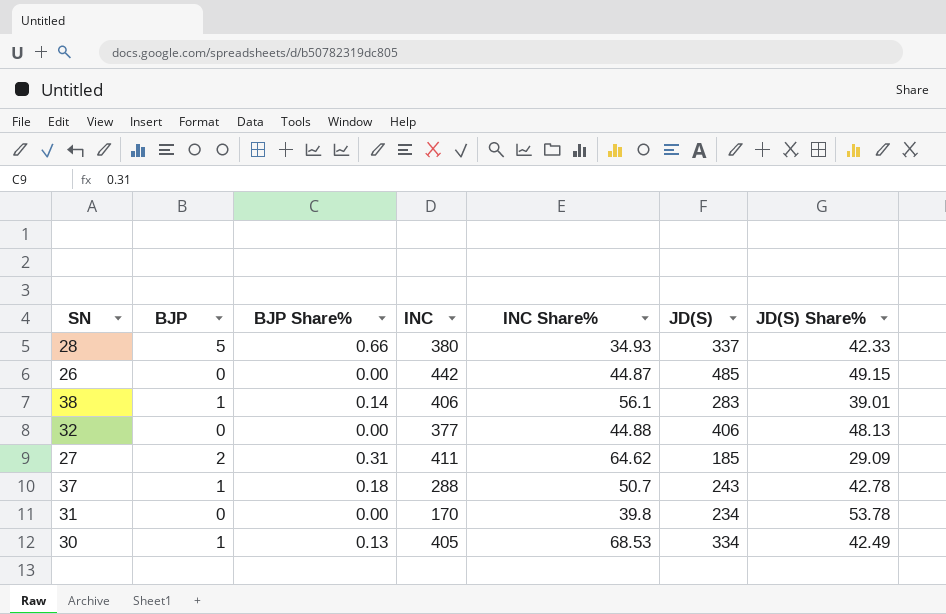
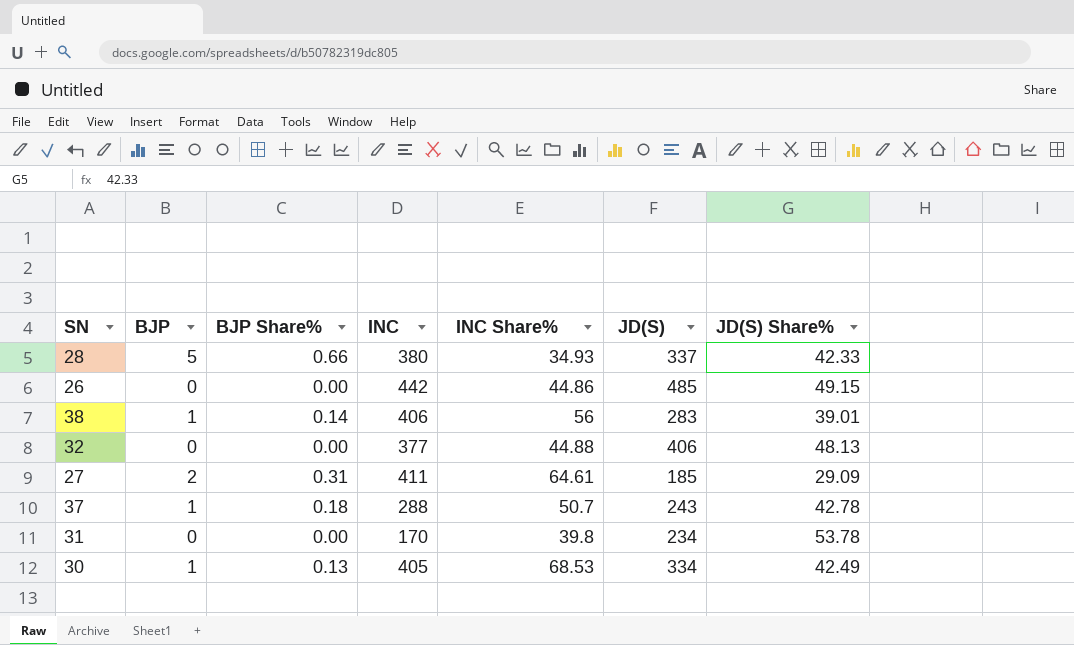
26 | INC Share%: 44.87 -> 44.86
38 | INC Share%: 56.1 -> 56
27 | INC Share%: 64.62 -> 64.61

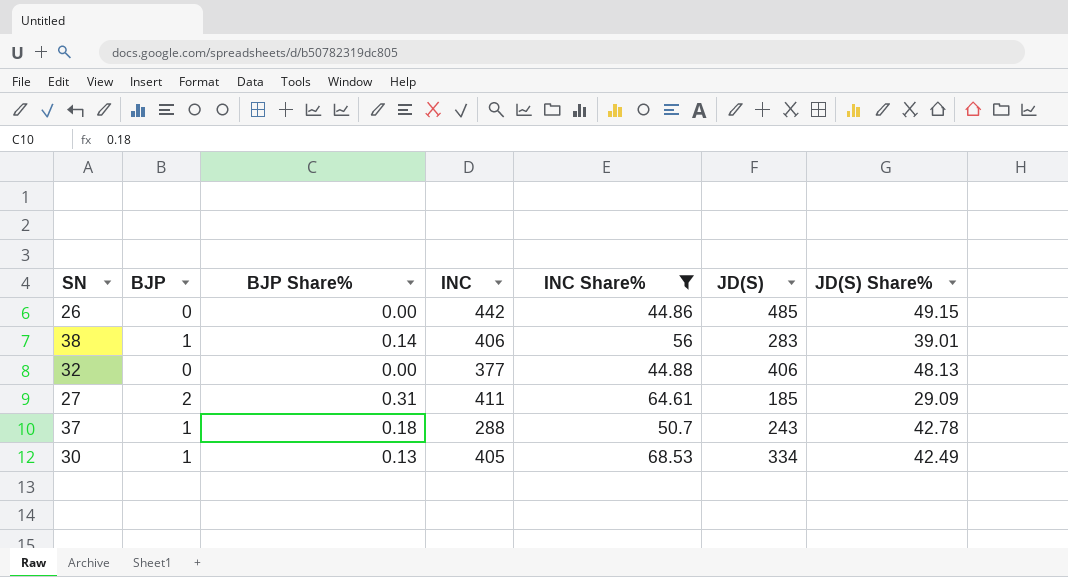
filter: none -> INC Share% >= 44.86

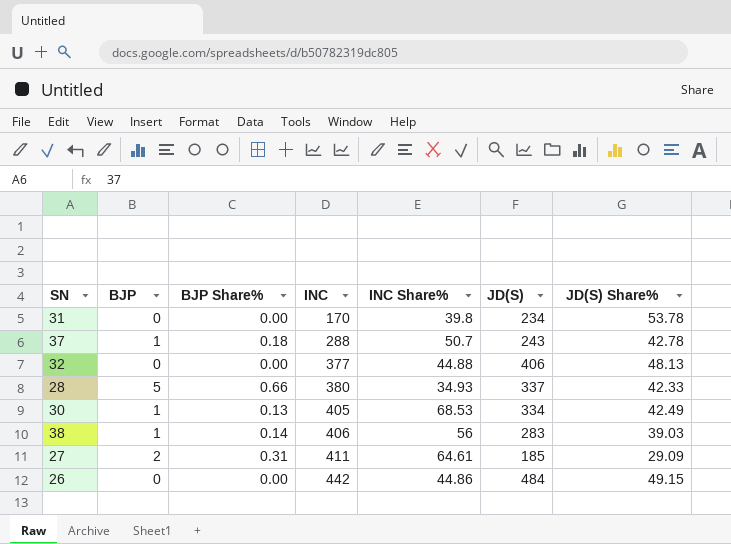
filter: INC Share% >= 44.86 -> none
row order: none -> INC ascending
38 | JD(S) Share%: 39.01 -> 39.03
26 | JD(S): 485 -> 484

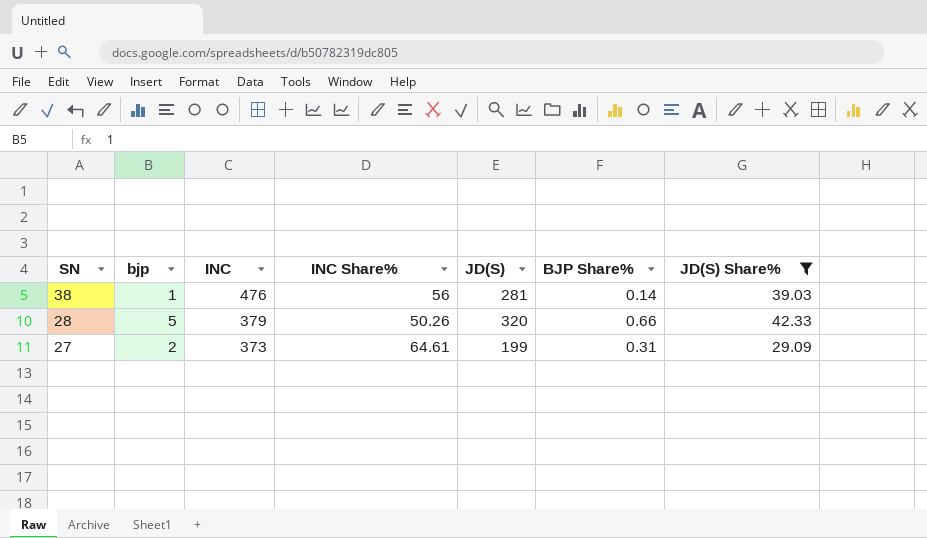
filter: none -> JD(S) Share% <= 42.33
row order: INC ascending -> SN descending
column name: BJP -> bjp
column BJP Share% | position: 3 -> 6
38 | INC: 406 -> 476
38 | JD(S): 283 -> 281
28 | INC: 380 -> 379
28 | INC Share%: 34.93 -> 50.26
28 | JD(S): 337 -> 320
27 | INC: 411 -> 373
27 | JD(S): 185 -> 199

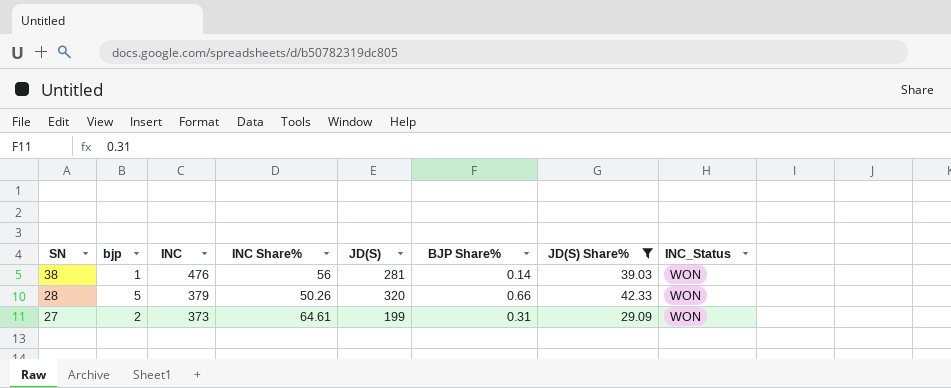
column INC_Status | position: none -> 8

